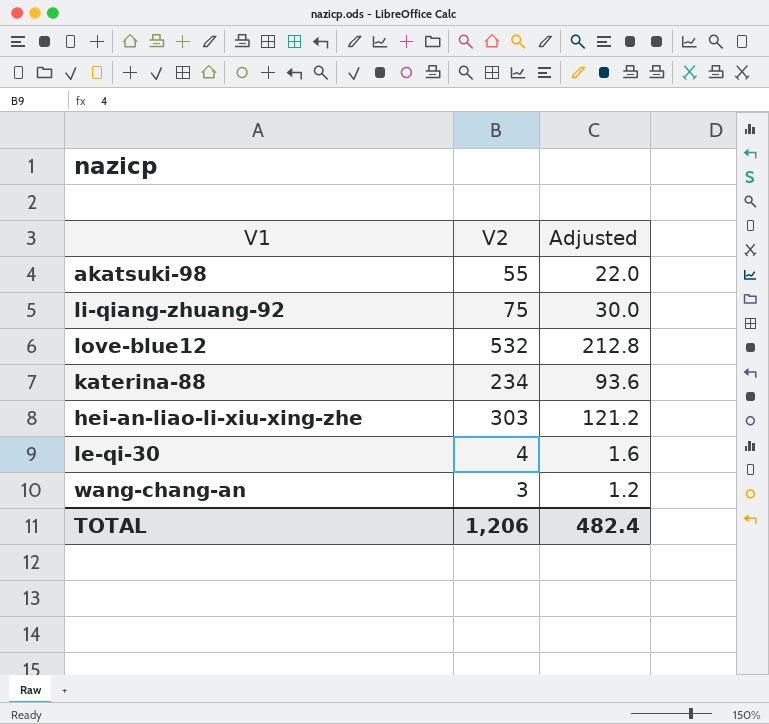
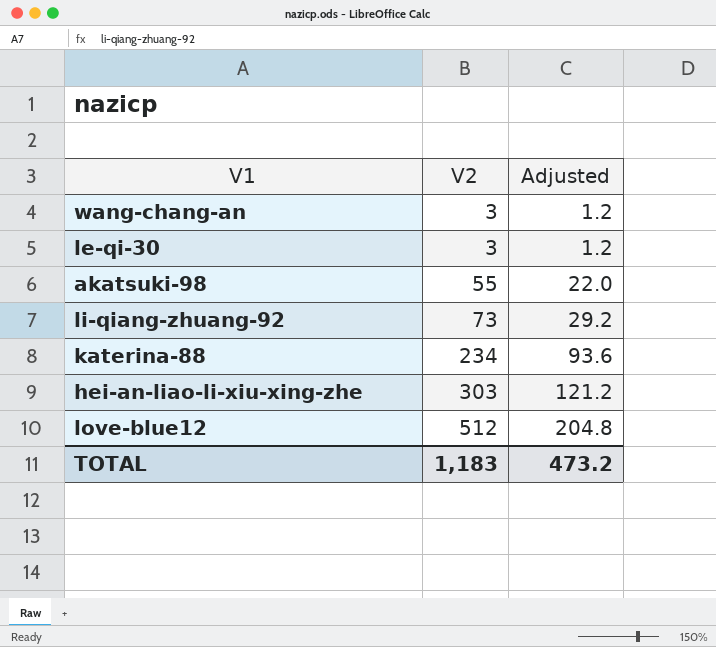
row order: none -> V2 ascending
le-qi-30 | V2: 4 -> 3
le-qi-30 | Adjusted: 1.6 -> 1.2
li-qiang-zhuang-92 | V2: 75 -> 73
li-qiang-zhuang-92 | Adjusted: 30.0 -> 29.2
love-blue12 | V2: 532 -> 512
love-blue12 | Adjusted: 212.8 -> 204.8
TOTAL | V2: 1,206 -> 1,183
TOTAL | Adjusted: 482.4 -> 473.2

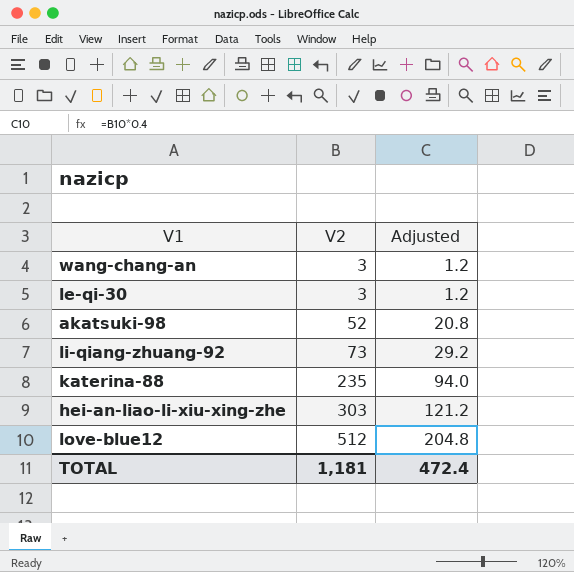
akatsuki-98 | V2: 55 -> 52
akatsuki-98 | Adjusted: 22.0 -> 20.8
katerina-88 | V2: 234 -> 235
katerina-88 | Adjusted: 93.6 -> 94.0
TOTAL | V2: 1,183 -> 1,181
TOTAL | Adjusted: 473.2 -> 472.4

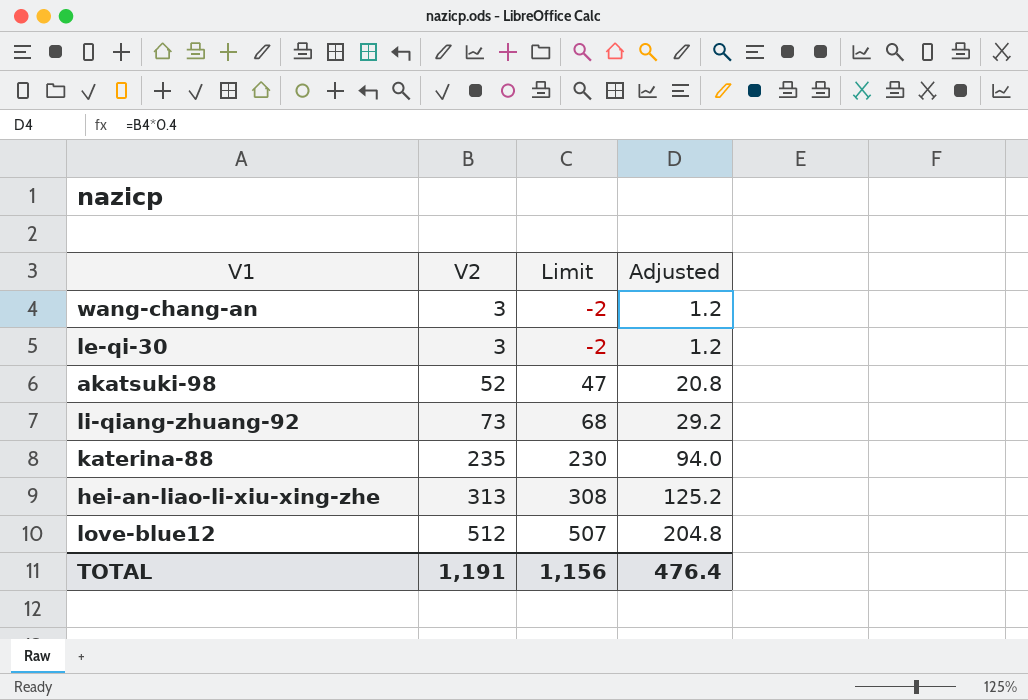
column Limit | formula: none -> [V2] - 5
hei-an-liao-li-xiu-xing-zhe | V2: 303 -> 313
hei-an-liao-li-xiu-xing-zhe | Adjusted: 121.2 -> 125.2
TOTAL | V2: 1,181 -> 1,191
TOTAL | Adjusted: 472.4 -> 476.4

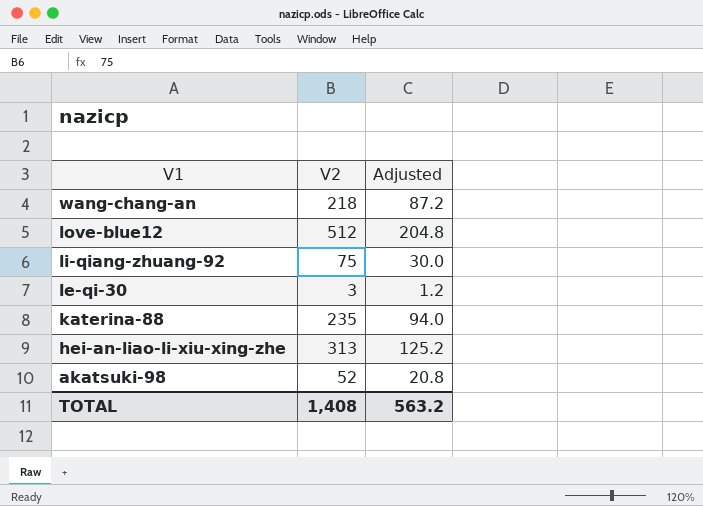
row order: V2 ascending -> V1 descending
column Limit | formula: [V2] - 5 -> none
wang-chang-an | V2: 3 -> 218
wang-chang-an | Adjusted: 1.2 -> 87.2
li-qiang-zhuang-92 | V2: 73 -> 75
li-qiang-zhuang-92 | Adjusted: 29.2 -> 30.0
TOTAL | V2: 1,191 -> 1,408
TOTAL | Adjusted: 476.4 -> 563.2

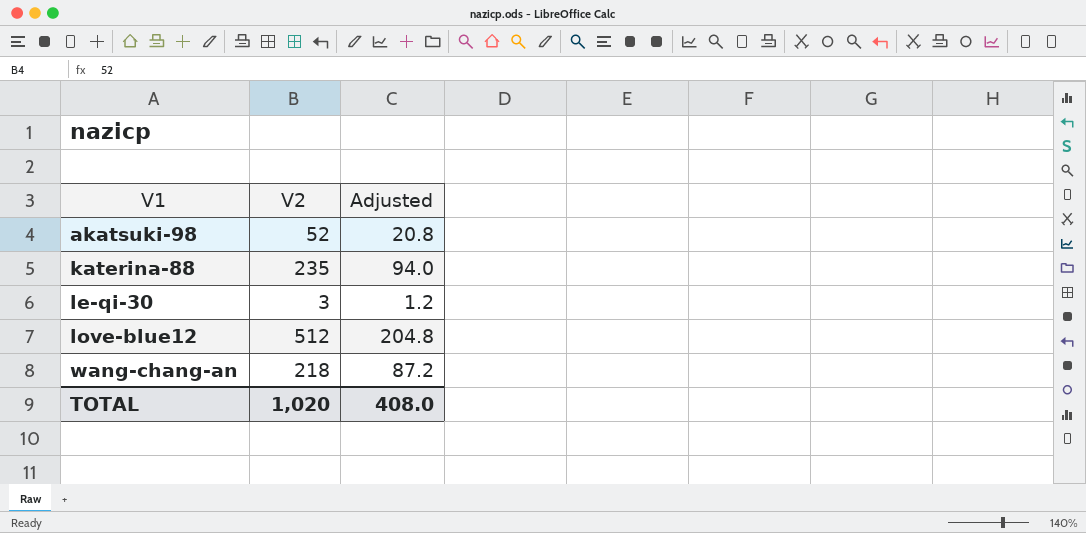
row order: V1 descending -> V1 ascending
row li-qiang-zhuang-92: 75 | 30.0 -> none
row hei-an-liao-li-xiu-xing-zhe: 313 | 125.2 -> none
TOTAL | V2: 1,408 -> 1,020
TOTAL | Adjusted: 563.2 -> 408.0

